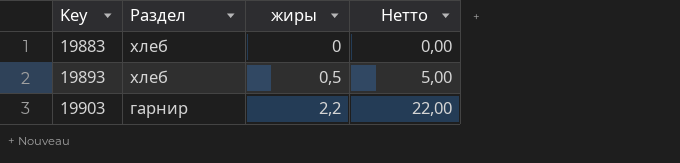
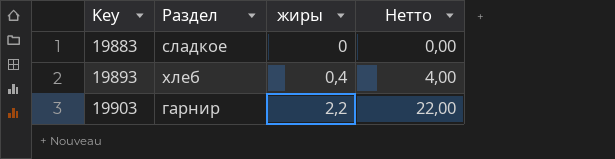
19883 | Раздел: хлеб -> сладкое
19893 | жиры: 0,5 -> 0,4
19893 | Нетто: 5,00 -> 4,00

